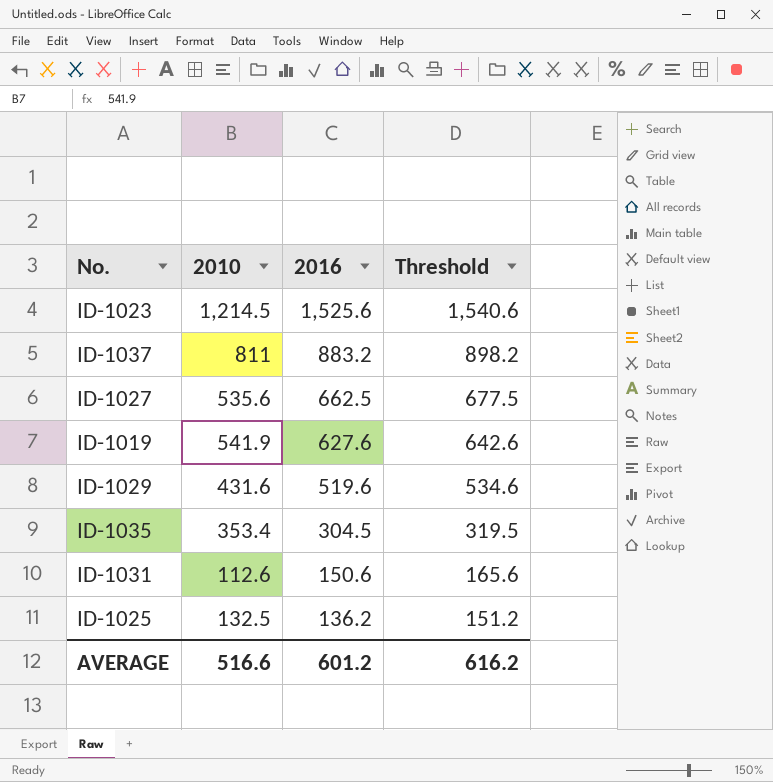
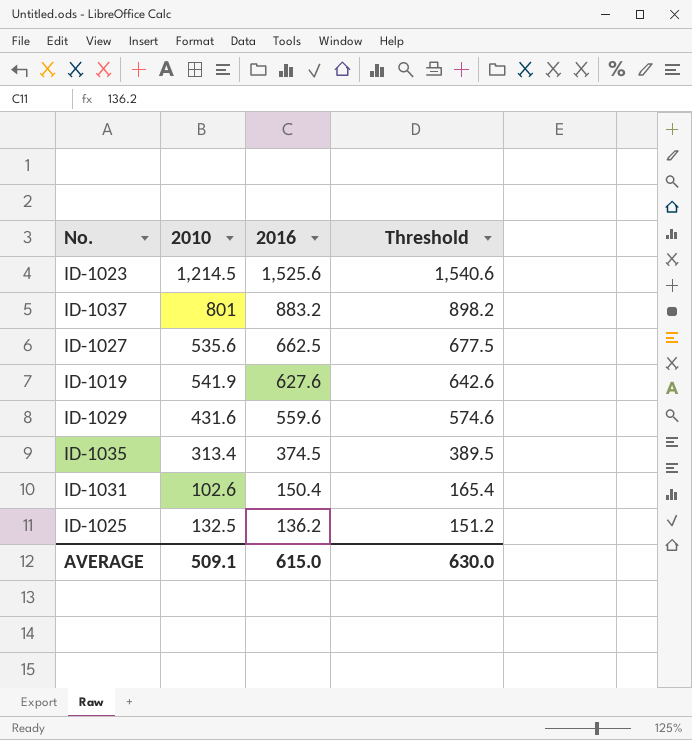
ID-1037 | 2010: 811 -> 801
ID-1029 | 2016: 519.6 -> 559.6
ID-1029 | Threshold: 534.6 -> 574.6
ID-1035 | 2010: 353.4 -> 313.4
ID-1035 | 2016: 304.5 -> 374.5
ID-1035 | Threshold: 319.5 -> 389.5
ID-1031 | 2010: 112.6 -> 102.6
ID-1031 | 2016: 150.6 -> 150.4
ID-1031 | Threshold: 165.6 -> 165.4
AVERAGE | 2010: 516.6 -> 509.1
AVERAGE | 2016: 601.2 -> 615.0
AVERAGE | Threshold: 616.2 -> 630.0

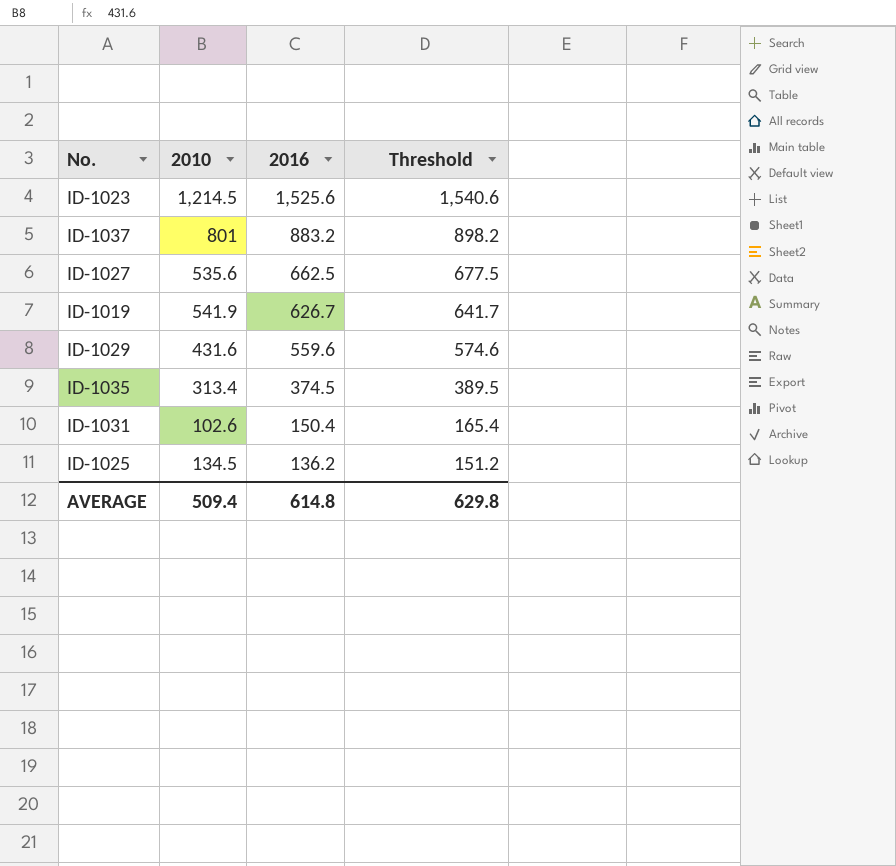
ID-1019 | 2016: 627.6 -> 626.7
ID-1019 | Threshold: 642.6 -> 641.7
ID-1025 | 2010: 132.5 -> 134.5
AVERAGE | 2010: 509.1 -> 509.4
AVERAGE | 2016: 615.0 -> 614.8
AVERAGE | Threshold: 630.0 -> 629.8

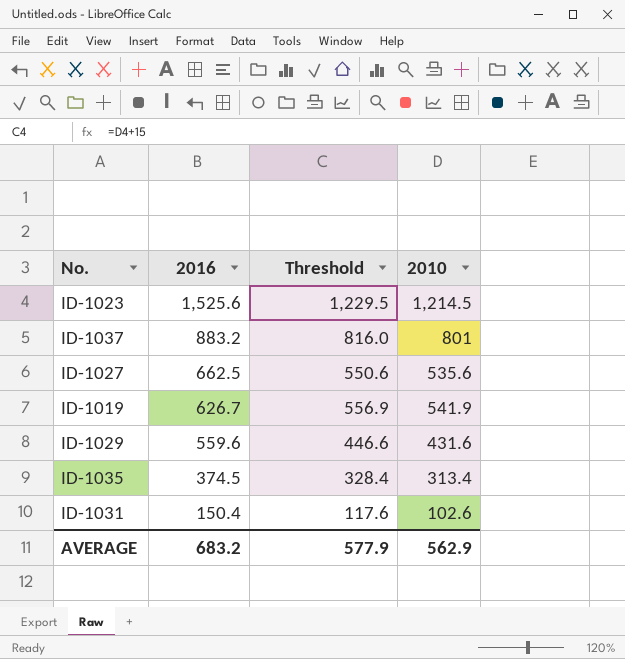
column Threshold | formula: [2016] + 15 -> [2010] + 15
column 2010 | position: 2 -> 4
row ID-1025: 134.5 | 136.2 | 151.2 -> none
AVERAGE | 2016: 614.8 -> 683.2
AVERAGE | Threshold: 629.8 -> 577.9
AVERAGE | 2010: 509.4 -> 562.9

